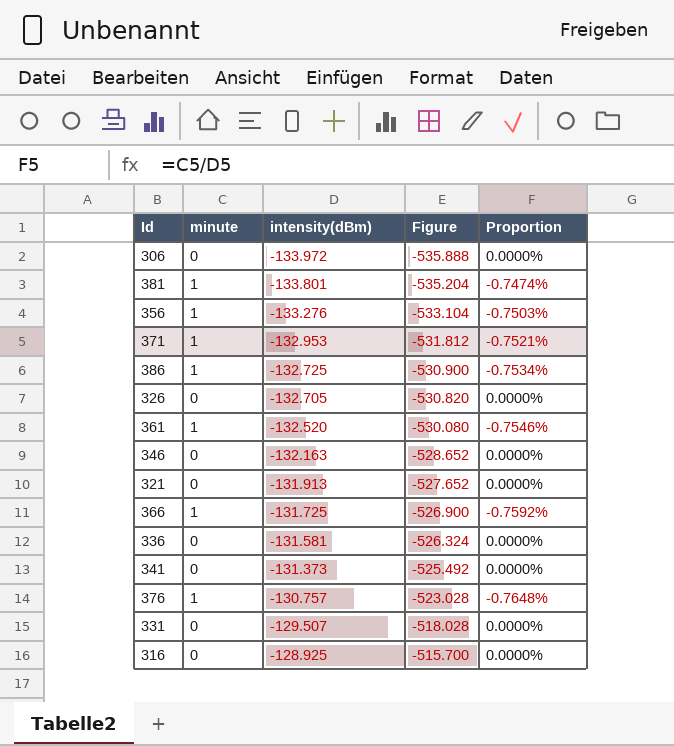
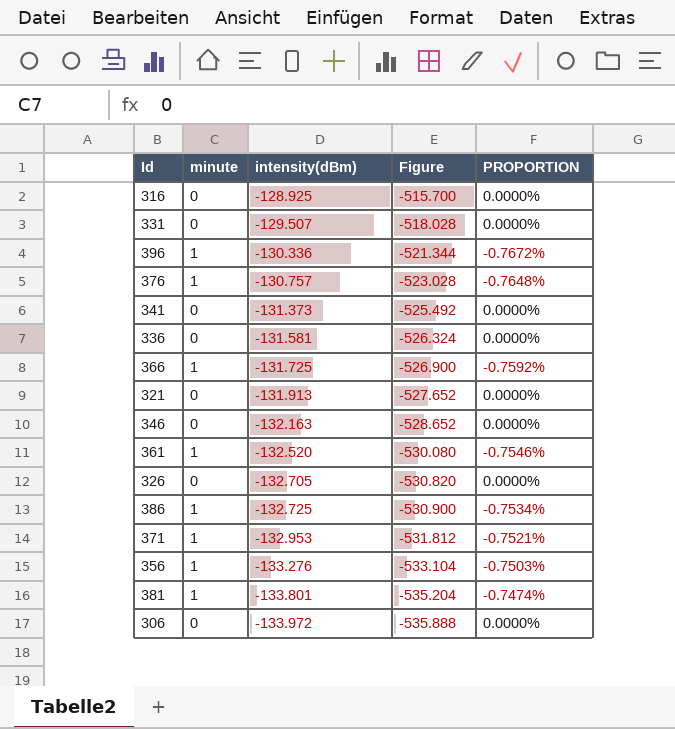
row order: intensity(dBm) ascending -> intensity(dBm) descending
column name: Proportion -> PROPORTION
row 396: none -> 1 | -130.336 | -521.344 | -0.7672%

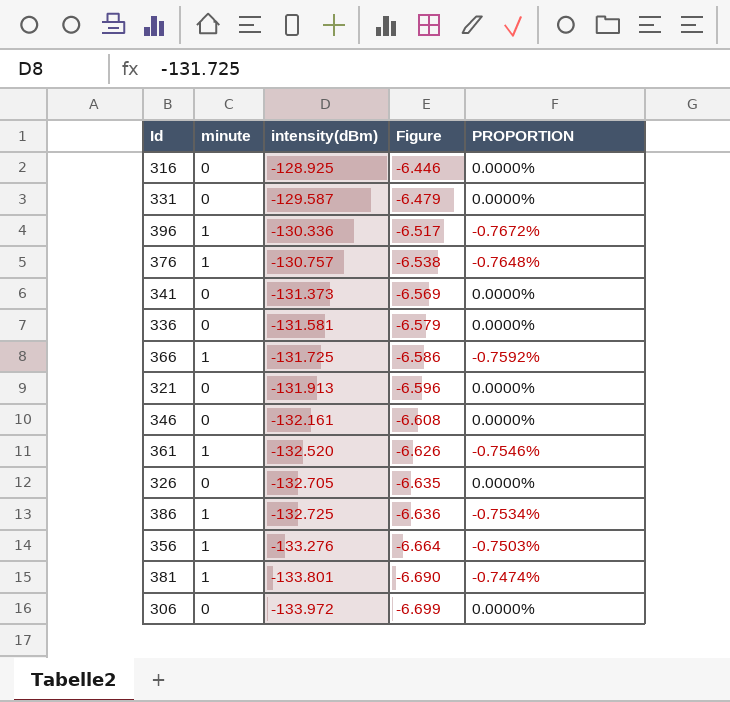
column Figure | formula: [intensity(dBm)] * 4 -> [intensity(dBm)] * 0.05
row 371: 1 | -132.953 | -531.812 | -0.7521% -> none
331 | intensity(dBm): -129.507 -> -129.587
346 | intensity(dBm): -132.163 -> -132.161

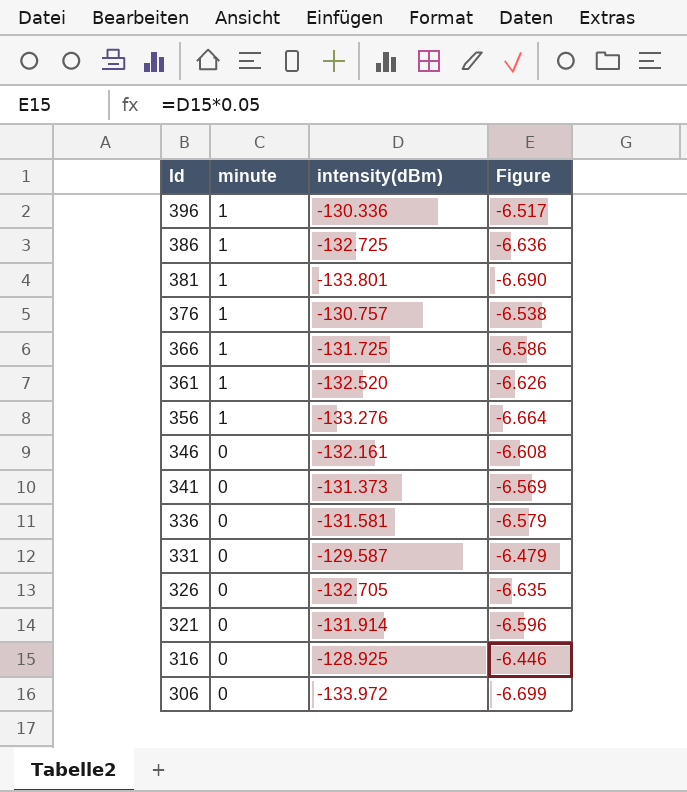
row order: intensity(dBm) descending -> Id descending
column PROPORTION | formula: [minute] / [intensity(dBm)] -> none
321 | intensity(dBm): -131.913 -> -131.914

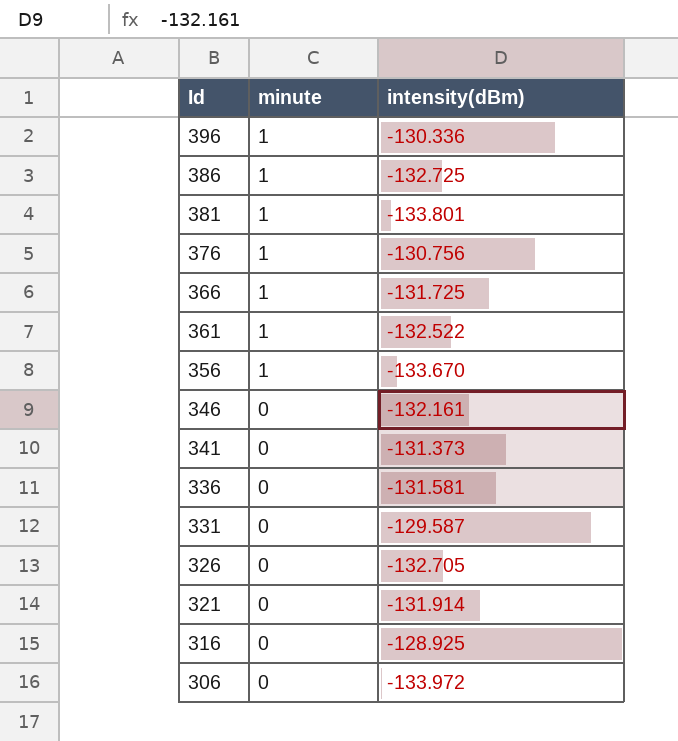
column Figure | formula: [intensity(dBm)] * 0.05 -> none
376 | intensity(dBm): -130.757 -> -130.756
361 | intensity(dBm): -132.520 -> -132.522
356 | intensity(dBm): -133.276 -> -133.670

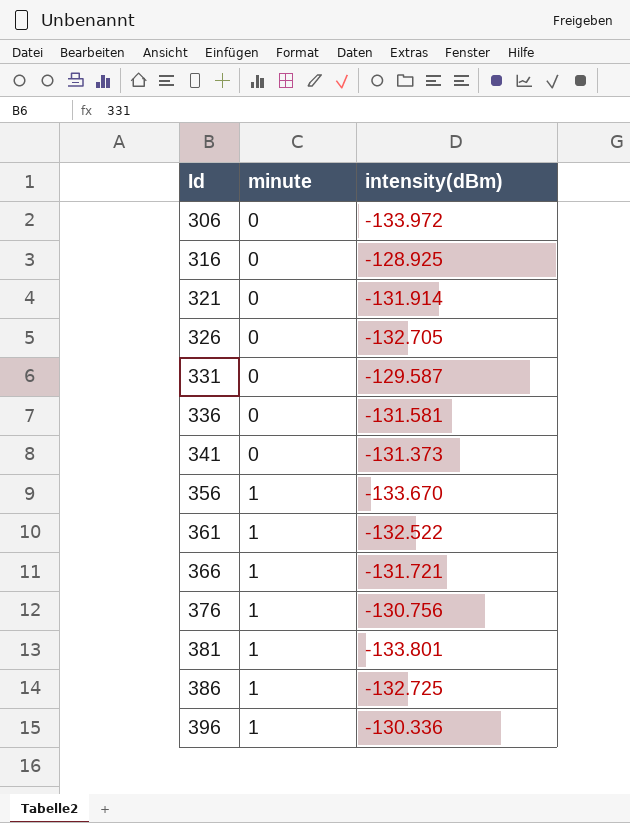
row order: Id descending -> Id ascending
row 346: 0 | -132.161 -> none
366 | intensity(dBm): -131.725 -> -131.721

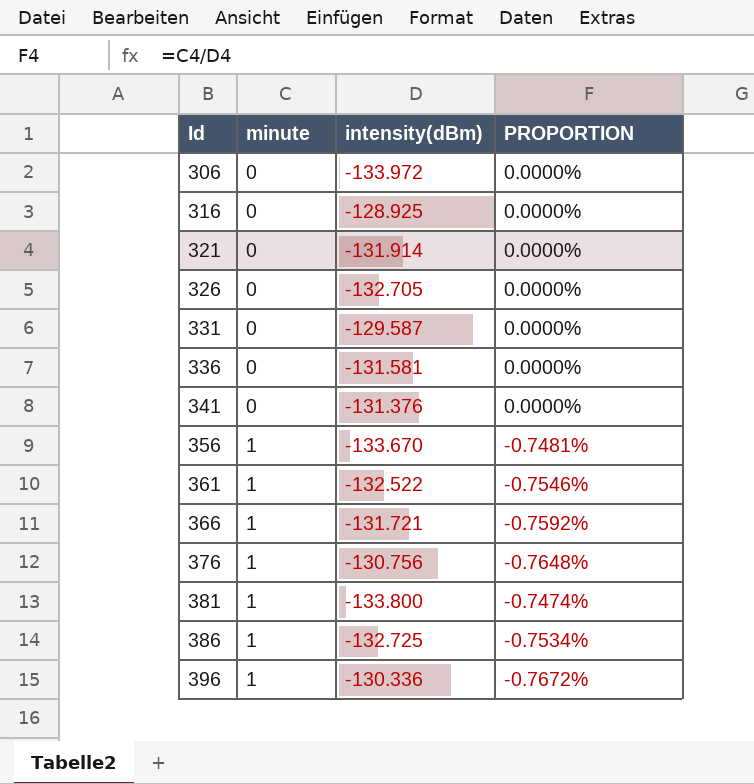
column PROPORTION | formula: none -> [minute] / [intensity(dBm)]
341 | intensity(dBm): -131.373 -> -131.376
381 | intensity(dBm): -133.801 -> -133.800

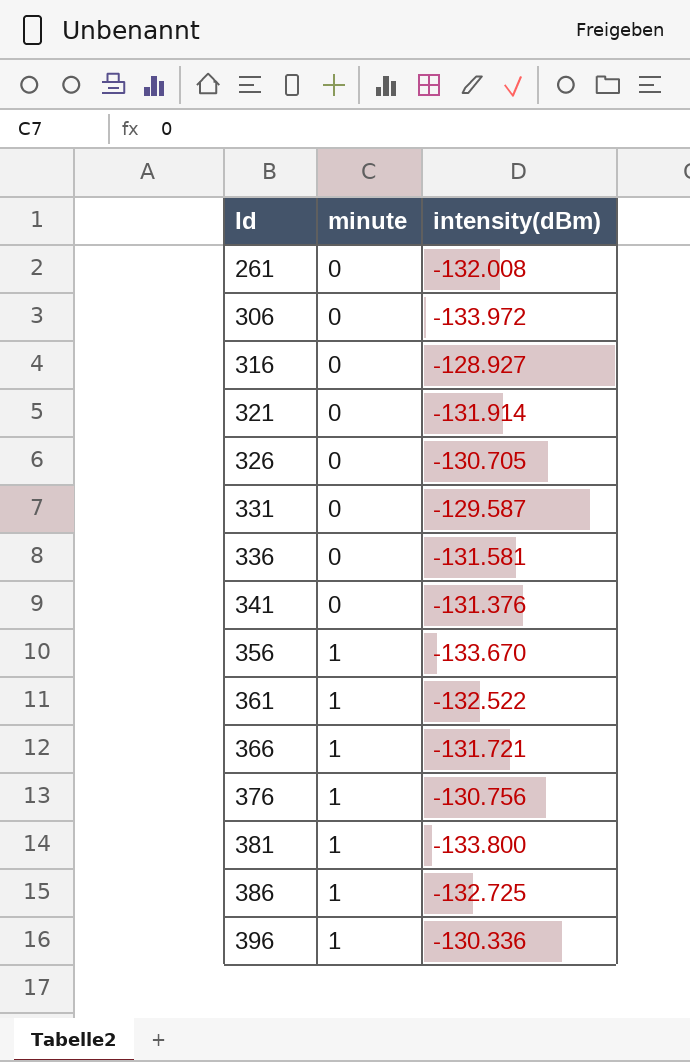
column PROPORTION | formula: [minute] / [intensity(dBm)] -> none
row 261: none -> 0 | -132.008
316 | intensity(dBm): -128.925 -> -128.927
326 | intensity(dBm): -132.705 -> -130.705

